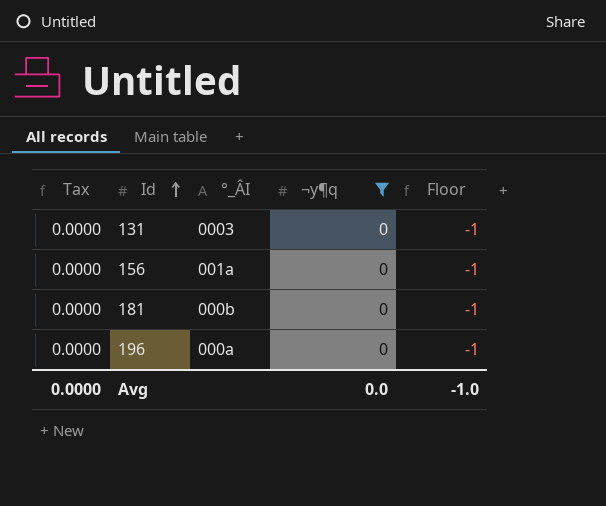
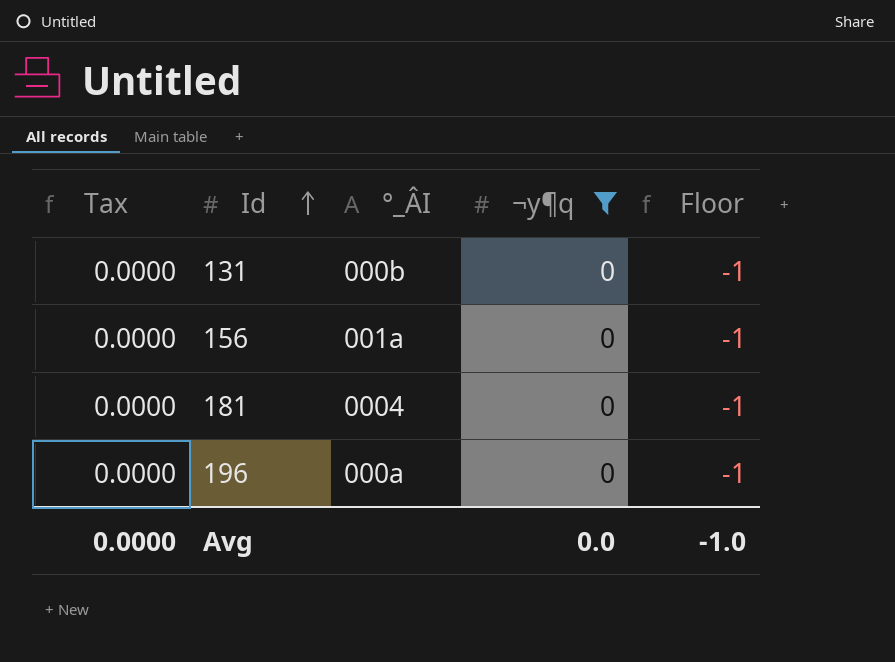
131 | °_ÂI: 0003 -> 000b
181 | °_ÂI: 000b -> 0004

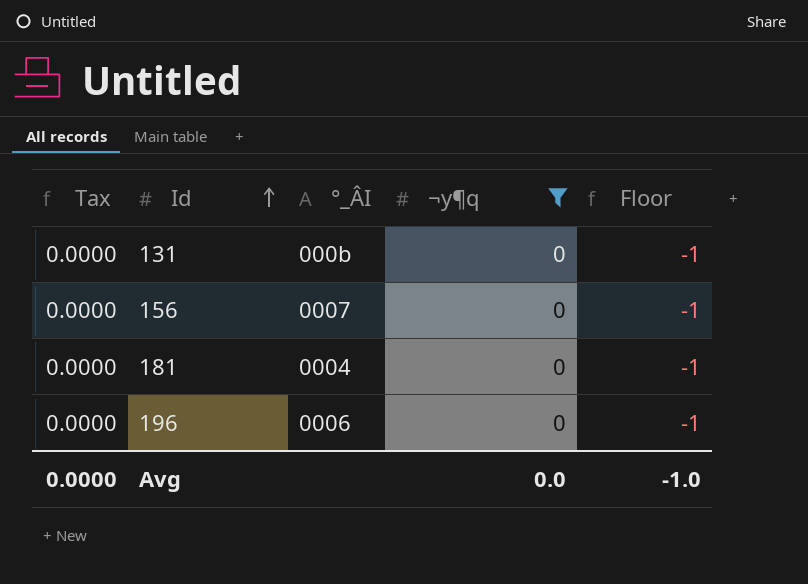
156 | °_ÂI: 001a -> 0007
196 | °_ÂI: 000a -> 0006

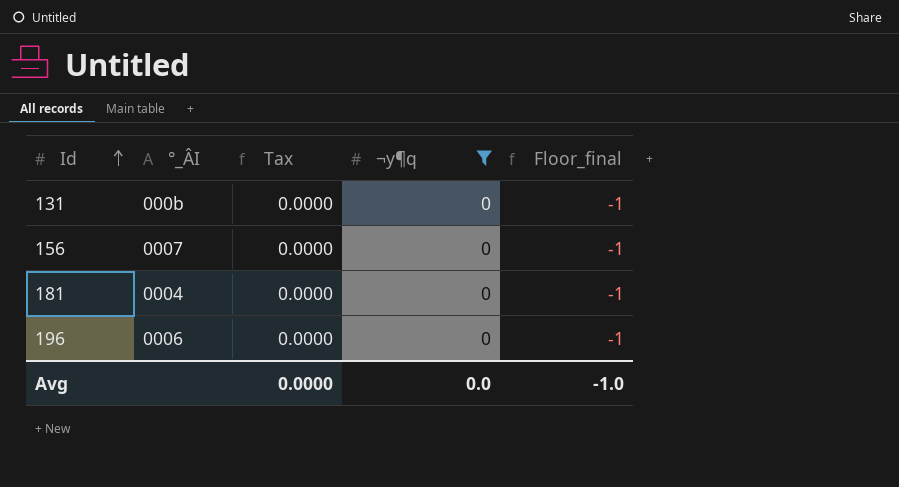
column Tax | position: 1 -> 3
column name: Floor -> Floor_final

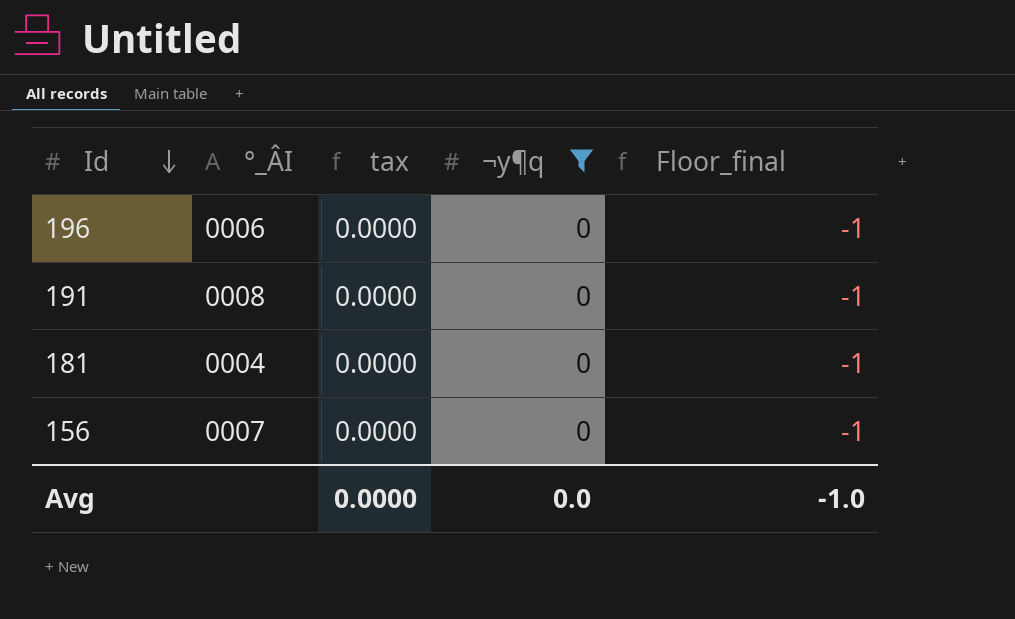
row order: Id ascending -> Id descending
column name: Tax -> tax
row 131: 000b | 0.0000 | 0 | -1 -> none
row 191: none -> 0008 | 0.0000 | 0 | -1

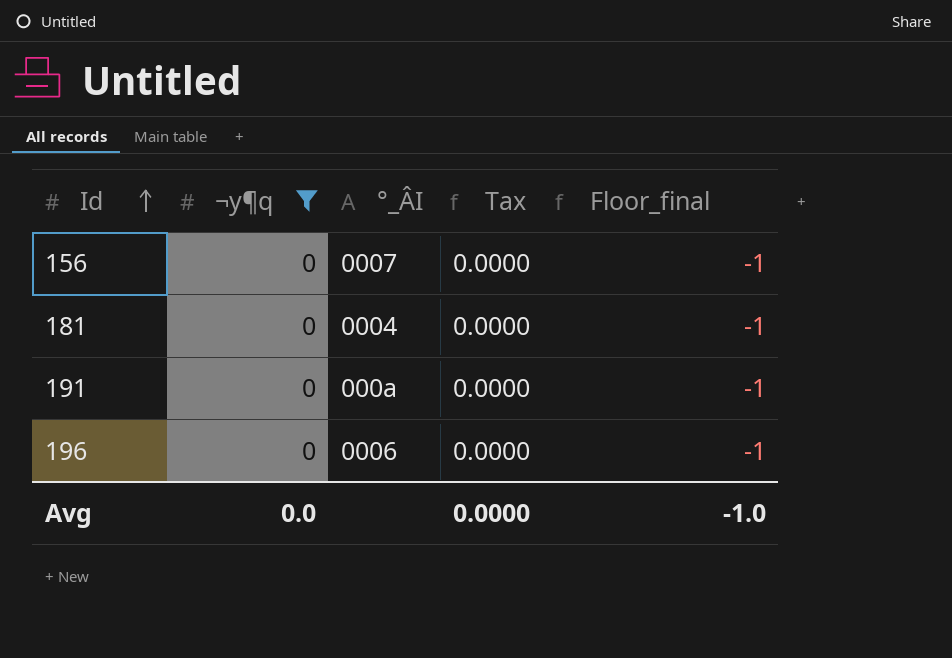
row order: Id descending -> Id ascending
column ¬y¶q | position: 4 -> 2
column name: tax -> Tax
191 | °_ÂI: 0008 -> 000a

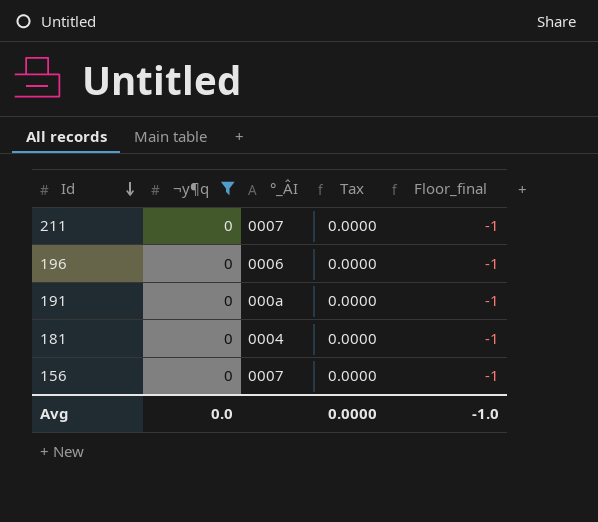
row order: Id ascending -> Id descending
row 211: none -> 0 | 0007 | 0.0000 | -1

